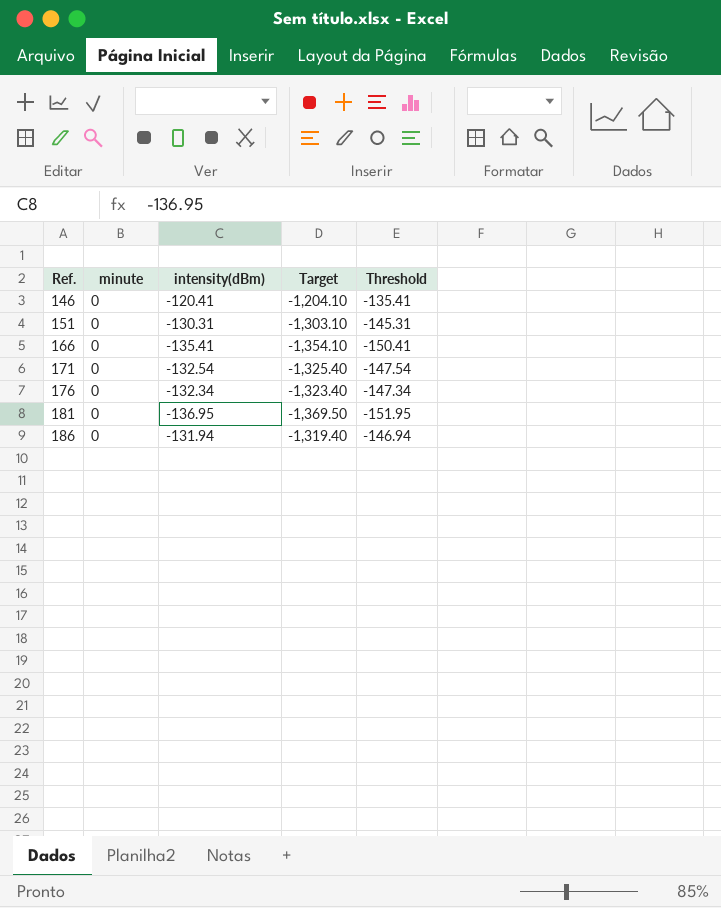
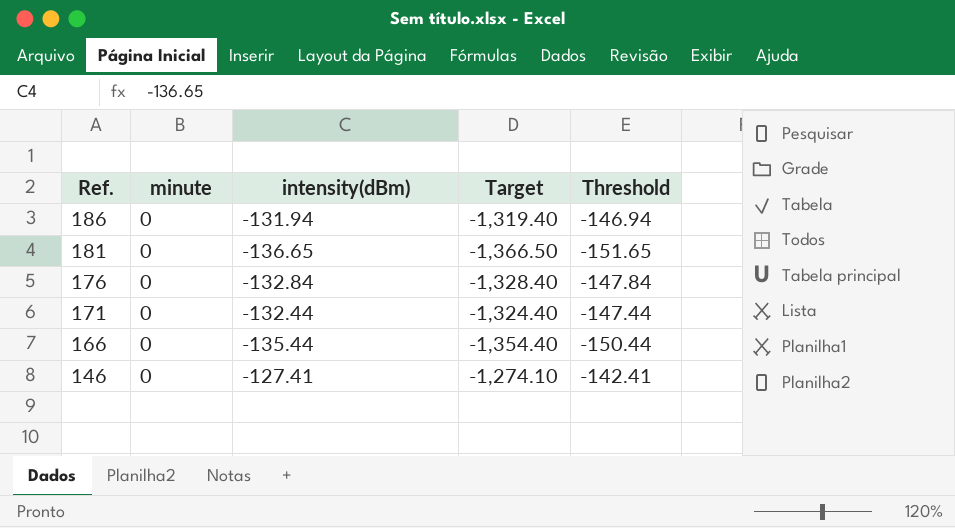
row order: Ref. ascending -> Ref. descending
row 151: 0 | -130.31 | -1,303.10 | -145.31 -> none
181 | intensity(dBm): -136.95 -> -136.65
181 | Target: -1,369.50 -> -1,366.50
181 | Threshold: -151.95 -> -151.65
176 | intensity(dBm): -132.34 -> -132.84
176 | Target: -1,323.40 -> -1,328.40
176 | Threshold: -147.34 -> -147.84
171 | intensity(dBm): -132.54 -> -132.44
171 | Target: -1,325.40 -> -1,324.40
171 | Threshold: -147.54 -> -147.44
166 | intensity(dBm): -135.41 -> -135.44
166 | Target: -1,354.10 -> -1,354.40
166 | Threshold: -150.41 -> -150.44
146 | intensity(dBm): -120.41 -> -127.41
146 | Target: -1,204.10 -> -1,274.10
146 | Threshold: -135.41 -> -142.41

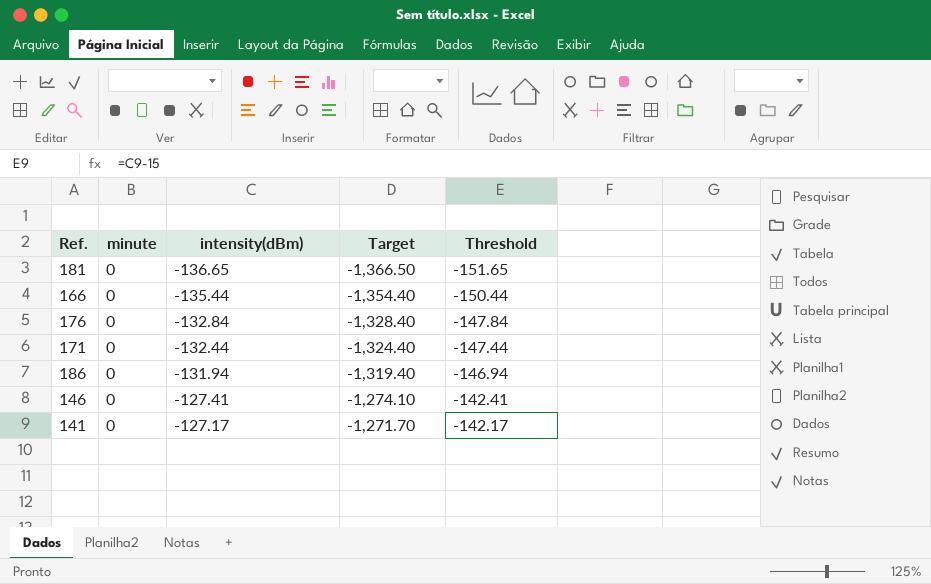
row order: Ref. descending -> intensity(dBm) ascending
row 141: none -> 0 | -127.17 | -1,271.70 | -142.17

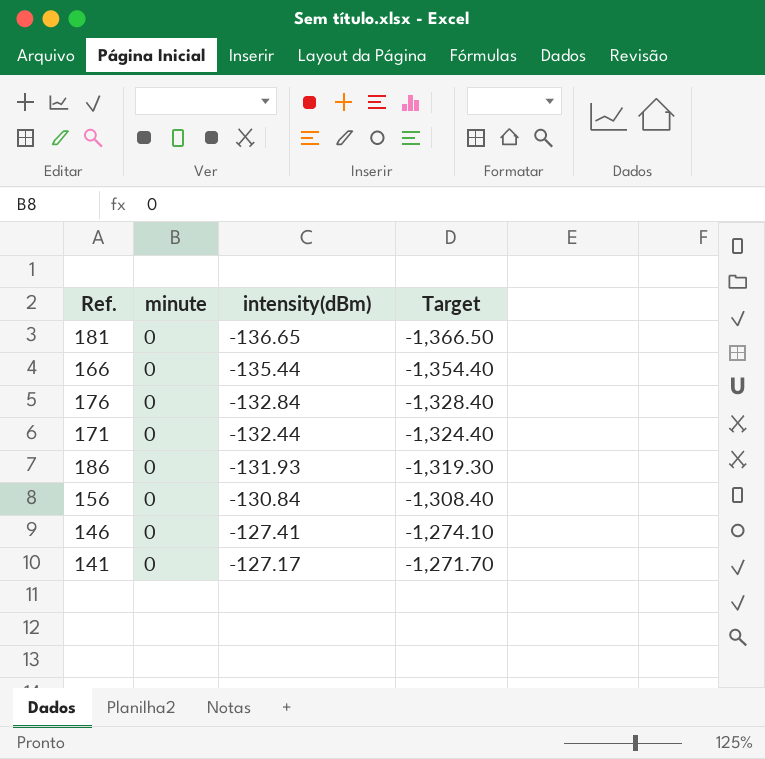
column Threshold | formula: [intensity(dBm)] - 15 -> none
186 | intensity(dBm): -131.94 -> -131.93
186 | Target: -1,319.40 -> -1,319.30
row 156: none -> 0 | -130.84 | -1,308.40

